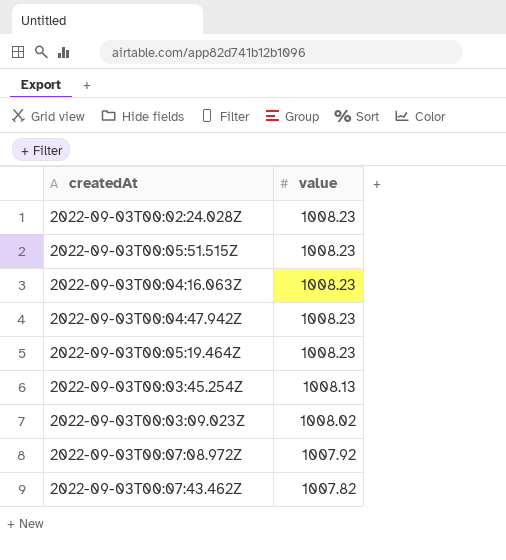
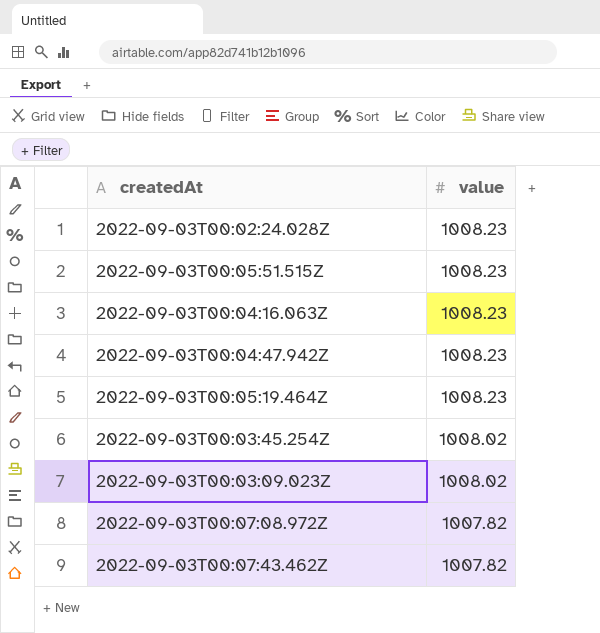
2022-09-03T00:03:45.254Z | value: 1008.13 -> 1008.02
2022-09-03T00:07:08.972Z | value: 1007.92 -> 1007.82

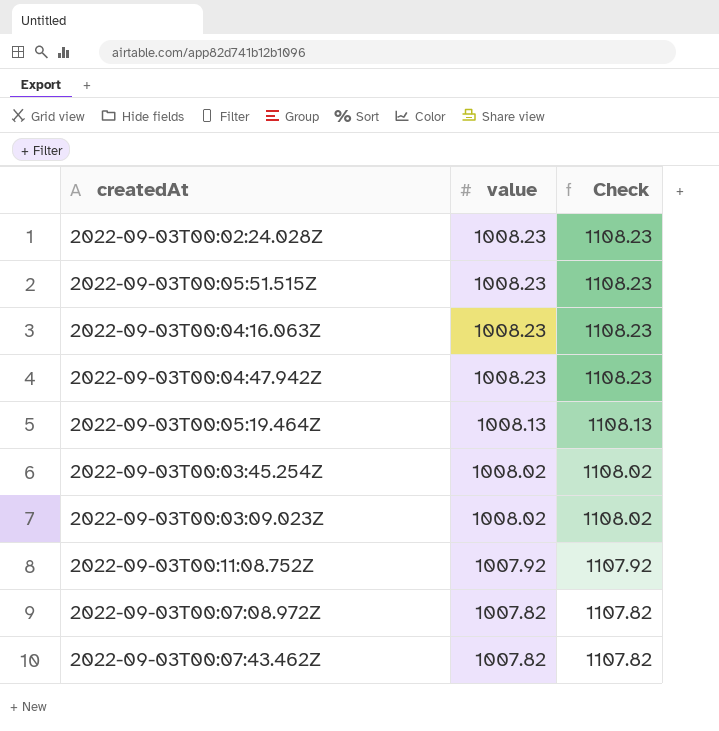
column Check | formula: none -> [value] + 100
2022-09-03T00:05:19.464Z | value: 1008.23 -> 1008.13
row 2022-09-03T00:11:08.752Z: none -> 1007.92 | 1107.92

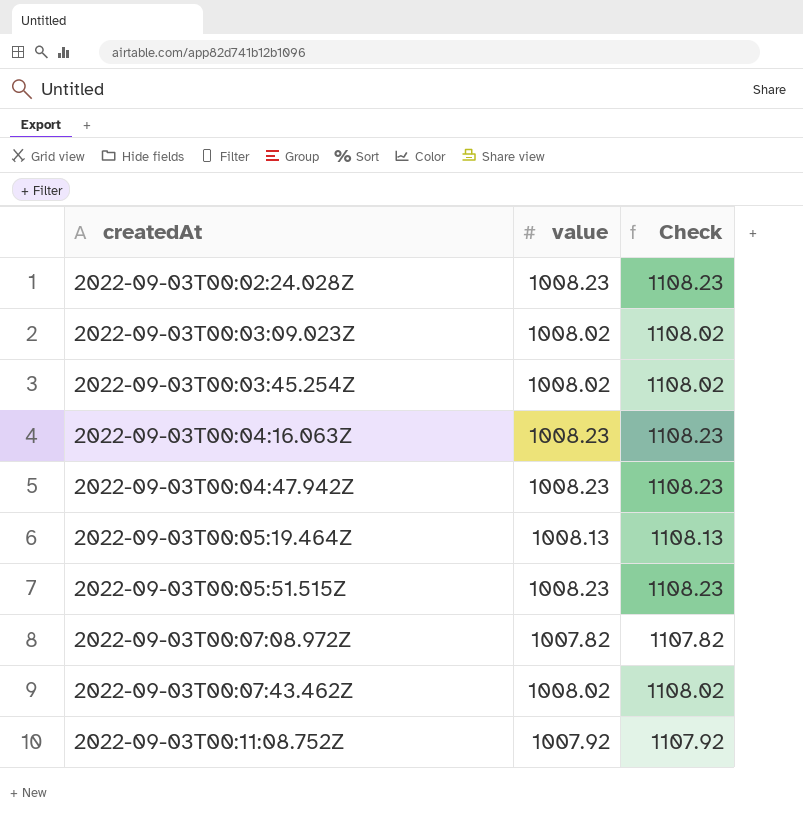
row order: value descending -> createdAt ascending
2022-09-03T00:07:43.462Z | value: 1007.82 -> 1008.02
2022-09-03T00:07:43.462Z | Check: 1107.82 -> 1108.02

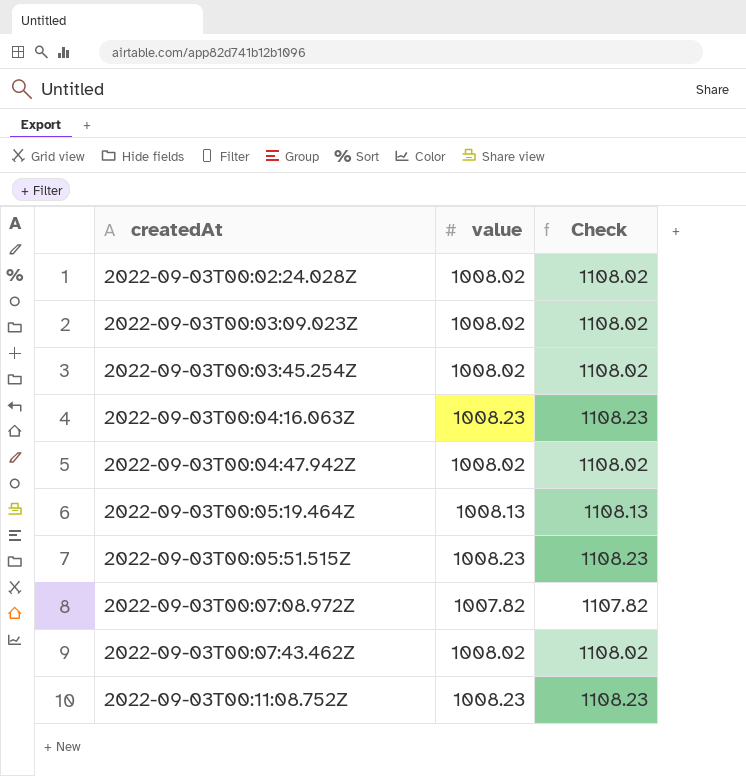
2022-09-03T00:02:24.028Z | value: 1008.23 -> 1008.02
2022-09-03T00:02:24.028Z | Check: 1108.23 -> 1108.02
2022-09-03T00:04:47.942Z | value: 1008.23 -> 1008.02
2022-09-03T00:04:47.942Z | Check: 1108.23 -> 1108.02
2022-09-03T00:11:08.752Z | value: 1007.92 -> 1008.23
2022-09-03T00:11:08.752Z | Check: 1107.92 -> 1108.23

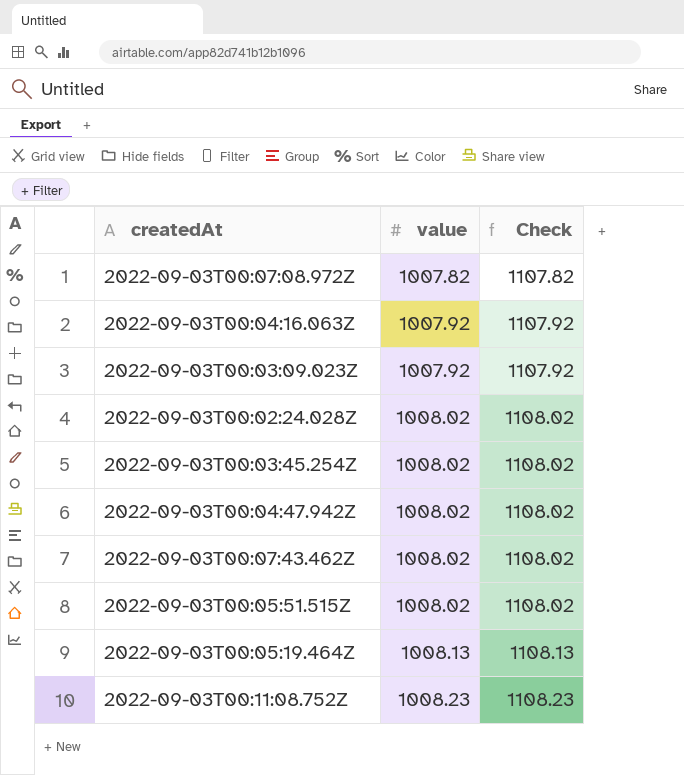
row order: createdAt ascending -> value ascending
2022-09-03T00:04:16.063Z | value: 1008.23 -> 1007.92
2022-09-03T00:04:16.063Z | Check: 1108.23 -> 1107.92
2022-09-03T00:03:09.023Z | value: 1008.02 -> 1007.92
2022-09-03T00:03:09.023Z | Check: 1108.02 -> 1107.92
2022-09-03T00:05:51.515Z | value: 1008.23 -> 1008.02
2022-09-03T00:05:51.515Z | Check: 1108.23 -> 1108.02

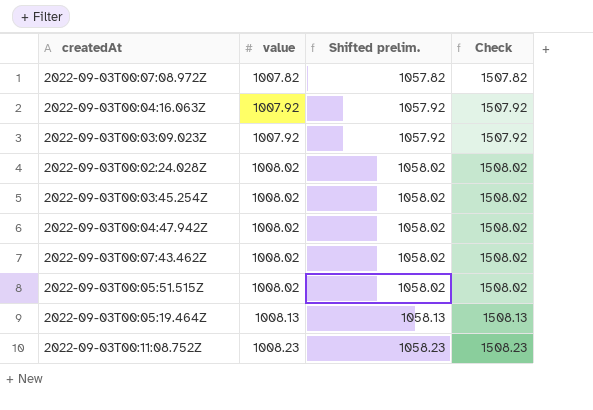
column Shifted prelim. | formula: none -> [value] + 50
column Check | formula: [value] + 100 -> [value] + 500

